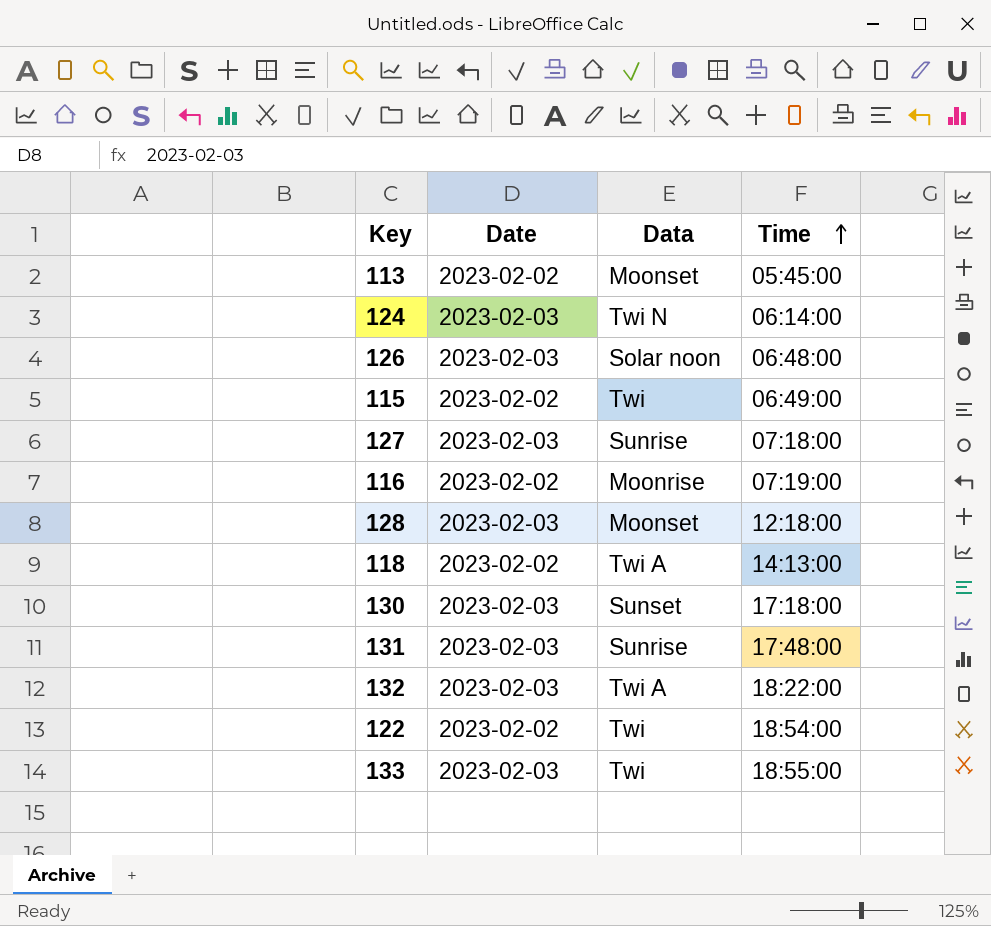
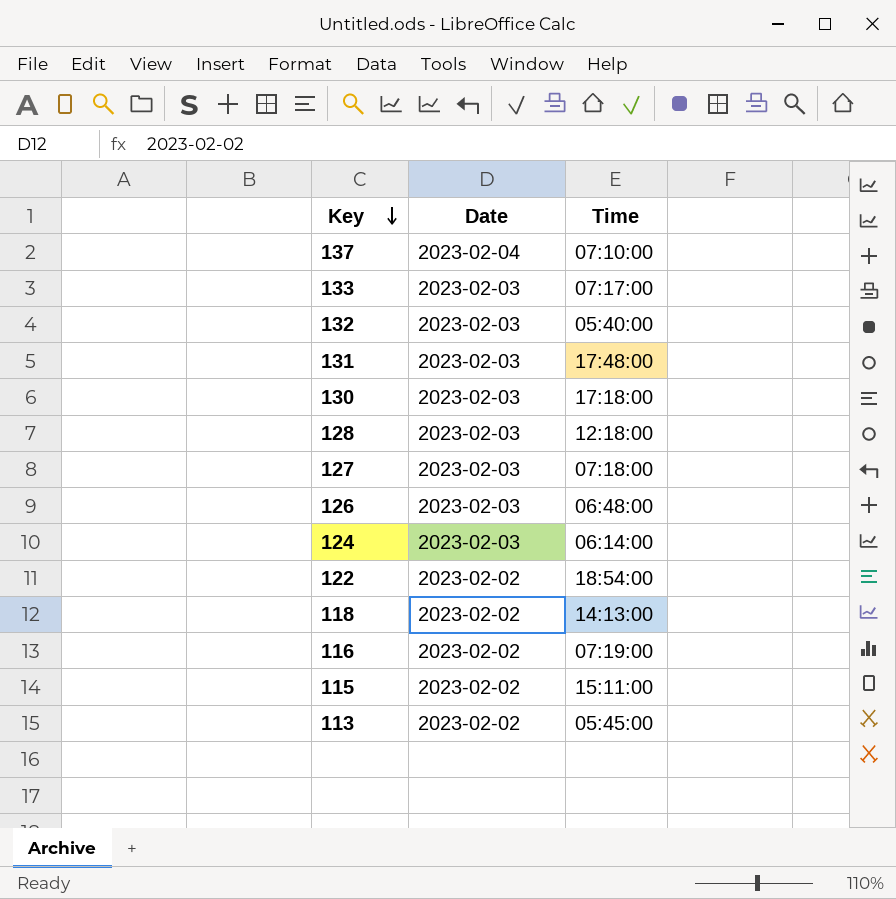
row order: Time ascending -> Key descending
column Data | position: 3 -> none
row 137: none -> 2023-02-04 | 07:10:00
133 | Time: 18:55:00 -> 07:17:00
132 | Time: 18:22:00 -> 05:40:00
115 | Time: 06:49:00 -> 15:11:00

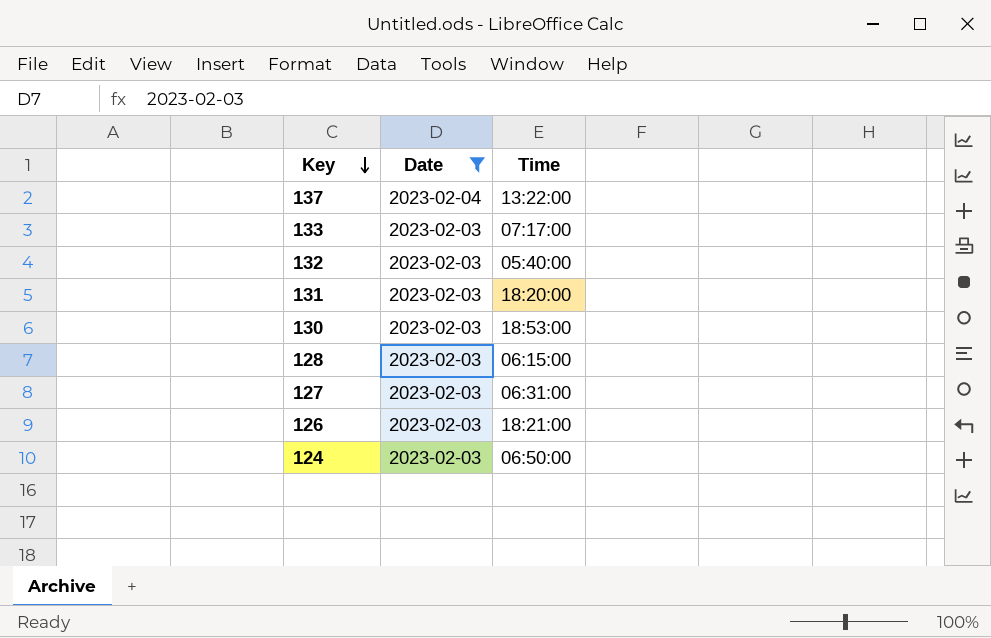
filter: none -> Date != 2023-02-02
137 | Time: 07:10:00 -> 13:22:00
131 | Time: 17:48:00 -> 18:20:00
130 | Time: 17:18:00 -> 18:53:00
128 | Time: 12:18:00 -> 06:15:00
127 | Time: 07:18:00 -> 06:31:00
126 | Time: 06:48:00 -> 18:21:00
124 | Time: 06:14:00 -> 06:50:00

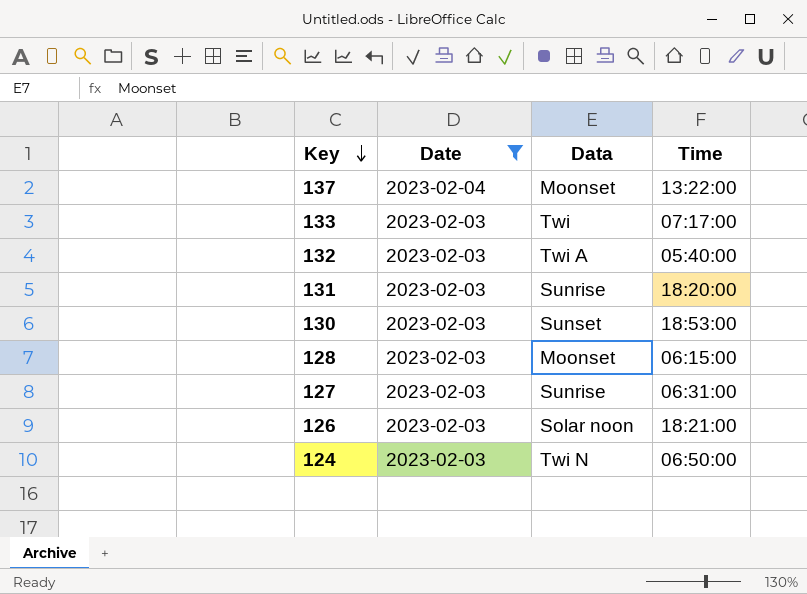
column Data | position: none -> 3

